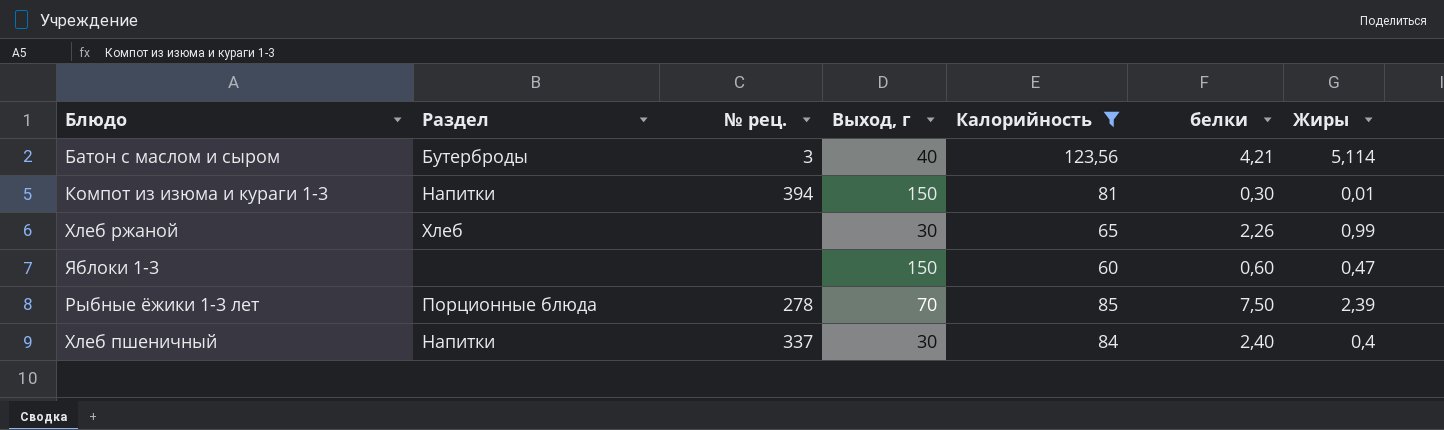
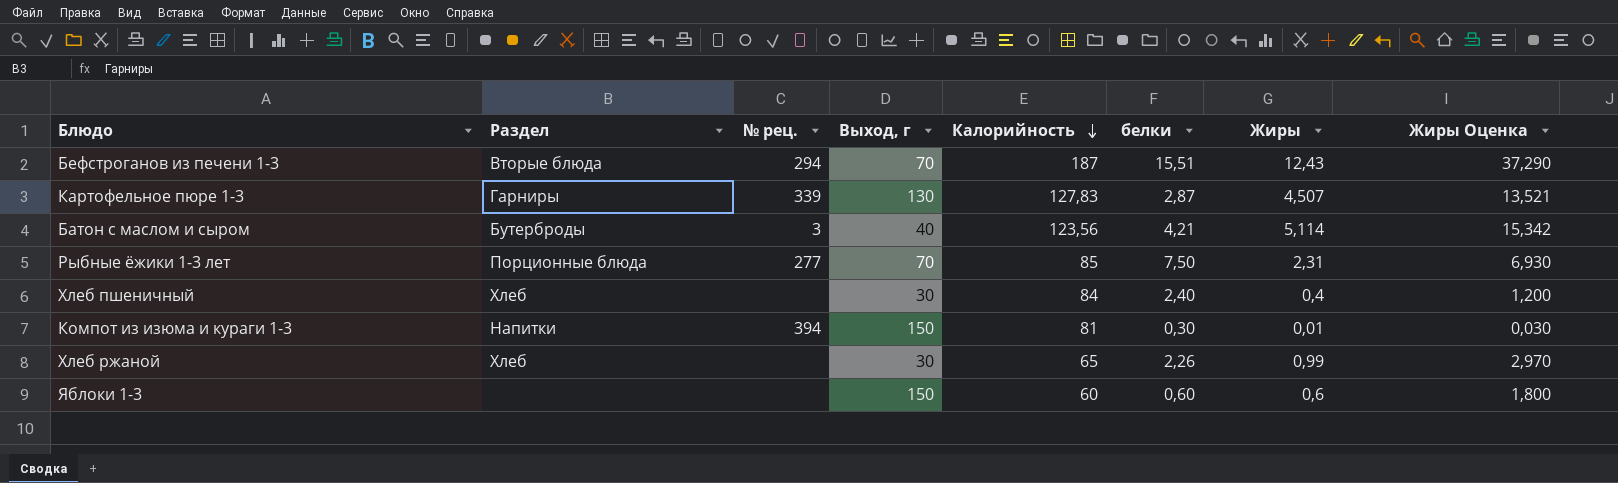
filter: Калорийность <= 123,56 -> none
row order: none -> Калорийность descending
column Жиры Оценка | formula: none -> [Жиры] * 3
Рыбные ёжики 1-3 лет | № рец.: 278 -> 277
Рыбные ёжики 1-3 лет | Жиры: 2,39 -> 2,31
Хлеб пшеничный | Раздел: Напитки -> Хлеб
Хлеб пшеничный | № рец.: 337 -> none
Яблоки 1-3 | Жиры: 0,47 -> 0,6

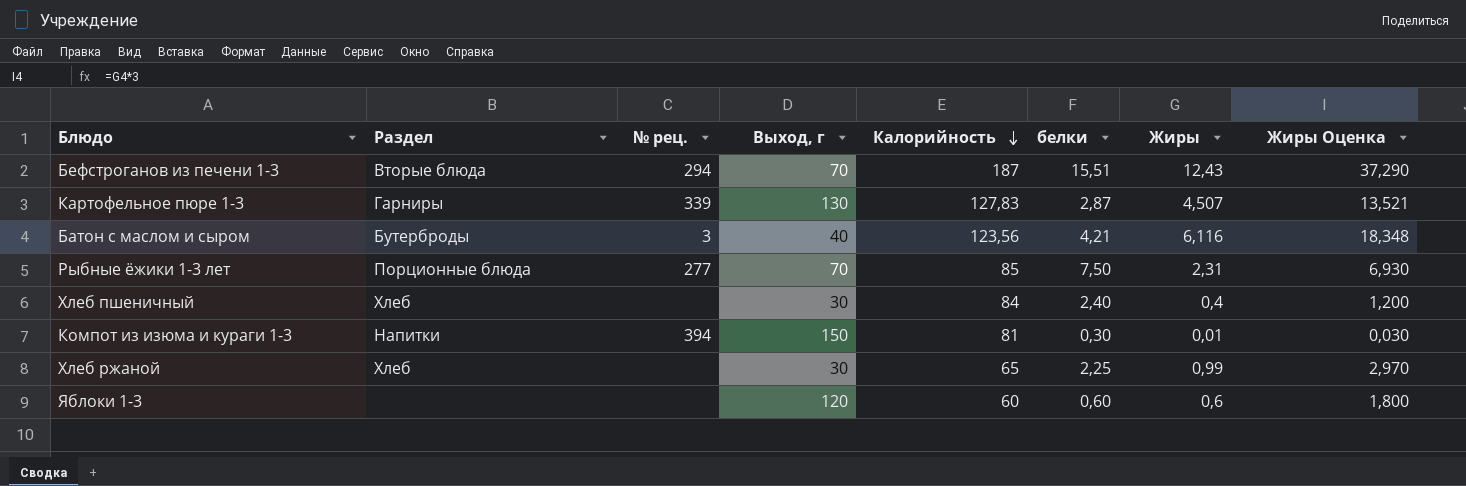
Батон с маслом и сыром | Жиры: 5,114 -> 6,116
Батон с маслом и сыром | Жиры Оценка: 15,342 -> 18,348
Хлеб ржаной | белки: 2,26 -> 2,25
Яблоки 1-3 | Выход, г: 150 -> 120

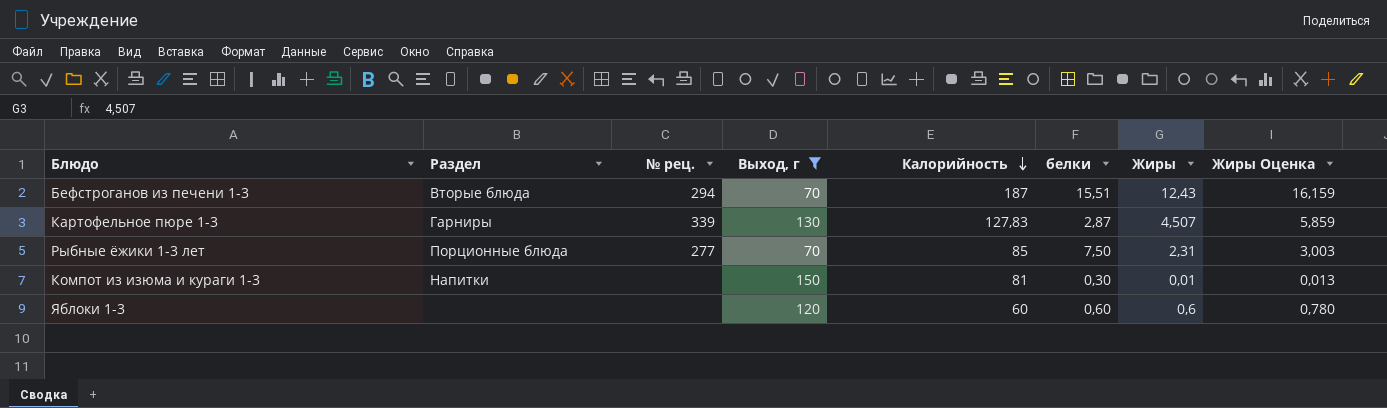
filter: none -> Выход, г >= 70
column Жиры Оценка | formula: [Жиры] * 3 -> [Жиры] * 1,3
Компот из изюма и кураги 1-3 | № рец.: 394 -> none

